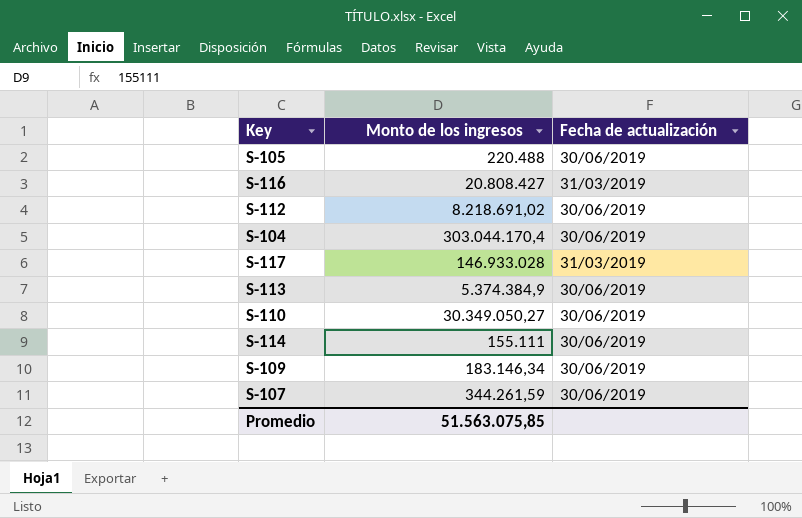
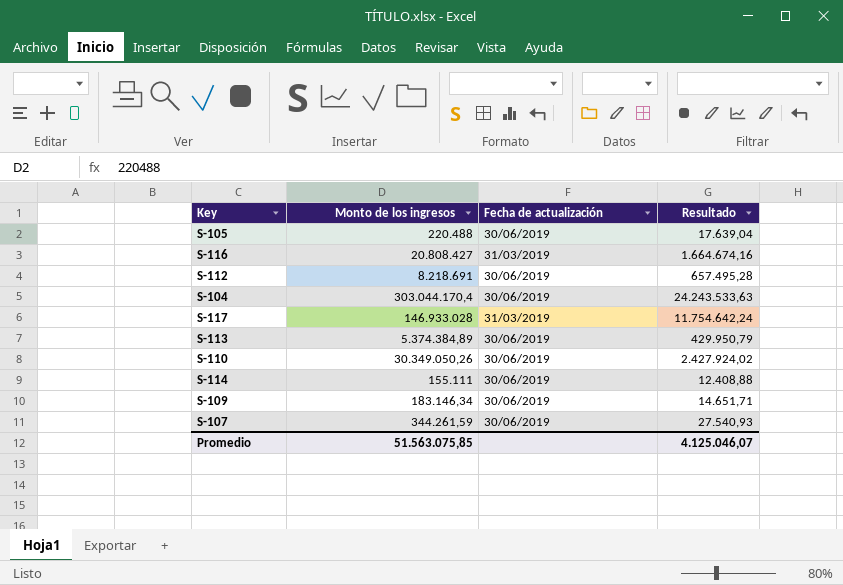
column Resultado | formula: none -> [Monto de los ingresos] * 0,08
S-112 | Monto de los ingresos: 8.218.691,02 -> 8.218.691
S-113 | Monto de los ingresos: 5.374.384,9 -> 5.374.384,89
S-110 | Monto de los ingresos: 30.349.050,27 -> 30.349.050,26

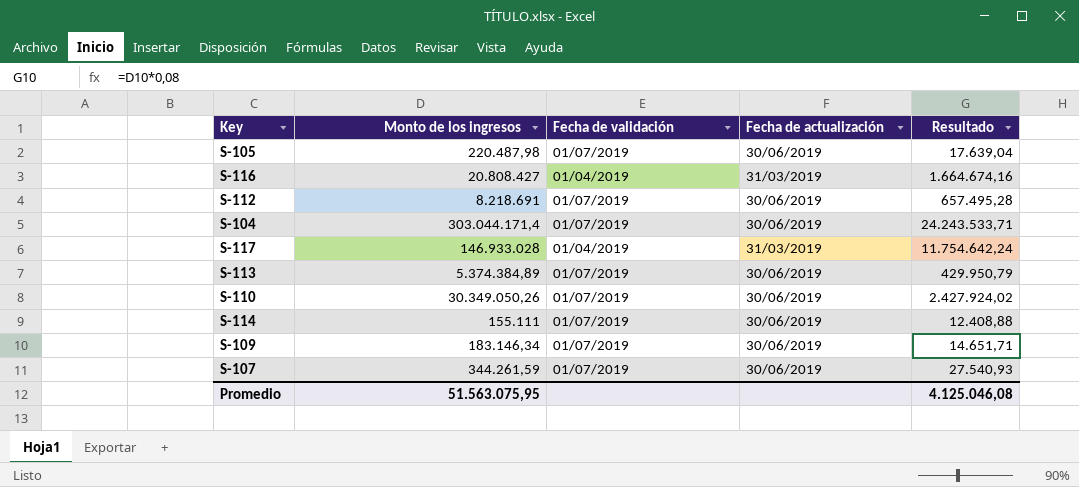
column Fecha de validación | position: none -> 3
S-105 | Monto de los ingresos: 220.488 -> 220.487,98
S-104 | Monto de los ingresos: 303.044.170,4 -> 303.044.171,4
S-104 | Resultado: 24.243.533,63 -> 24.243.533,71
Promedio | Monto de los ingresos: 51.563.075,85 -> 51.563.075,95
Promedio | Resultado: 4.125.046,07 -> 4.125.046,08

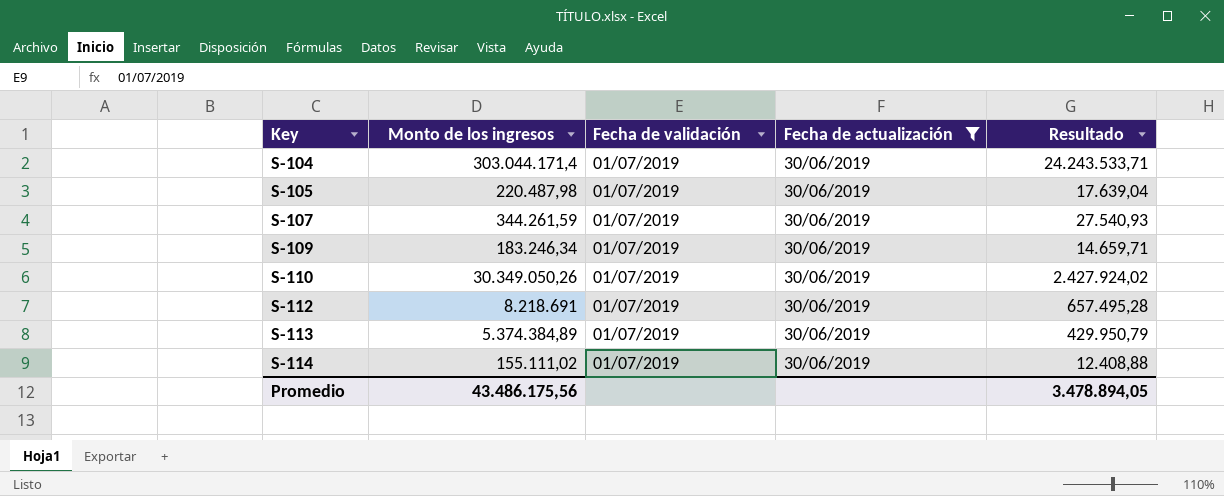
filter: none -> Fecha de actualización = 30/06/2019
row order: none -> Key ascending
S-109 | Monto de los ingresos: 183.146,34 -> 183.246,34
S-109 | Resultado: 14.651,71 -> 14.659,71
S-114 | Monto de los ingresos: 155.111 -> 155.111,02
Promedio | Monto de los ingresos: 51.563.075,95 -> 43.486.175,56
Promedio | Resultado: 4.125.046,08 -> 3.478.894,05

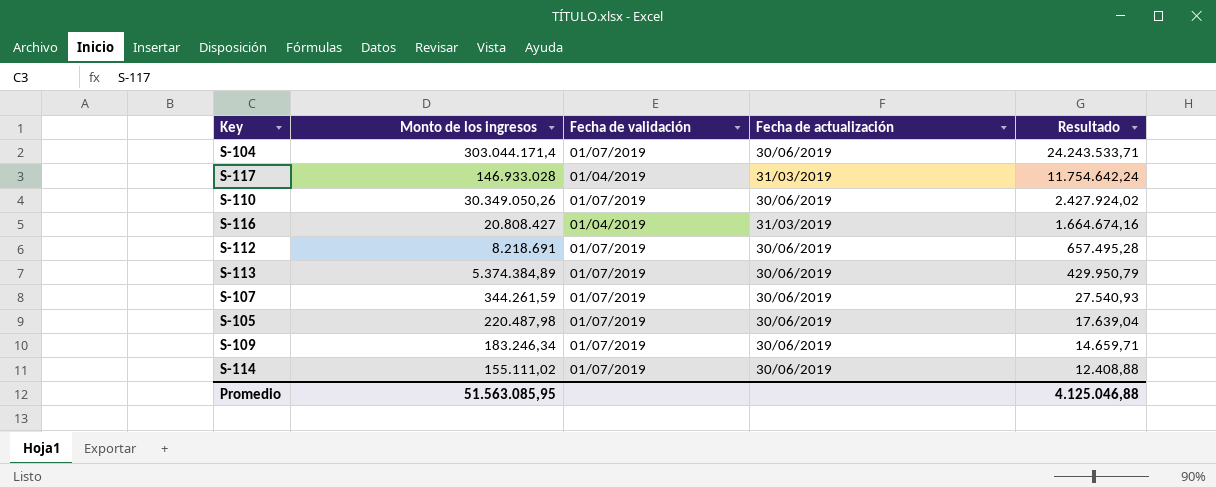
filter: Fecha de actualización = 30/06/2019 -> none
row order: Key ascending -> Monto de los ingresos descending
Promedio | Monto de los ingresos: 43.486.175,56 -> 51.563.085,95
Promedio | Resultado: 3.478.894,05 -> 4.125.046,88

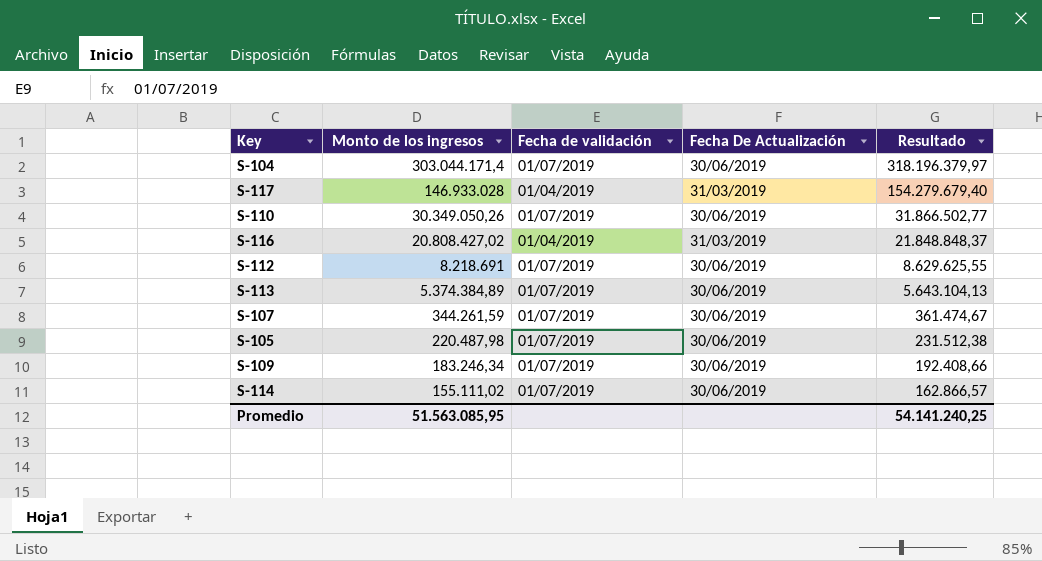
column name: Fecha de actualización -> Fecha De Actualización
column Resultado | formula: [Monto de los ingresos] * 0,08 -> [Monto de los ingresos] * 1,05
S-116 | Monto de los ingresos: 20.808.427 -> 20.808.427,02
Promedio | Resultado: 4.125.046,88 -> 54.141.240,25

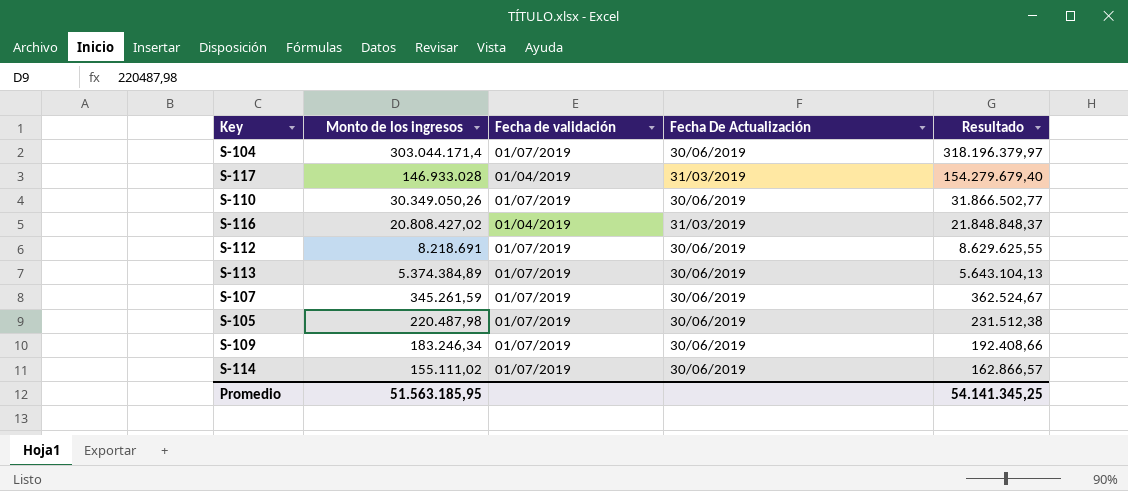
S-107 | Monto de los ingresos: 344.261,59 -> 345.261,59
S-107 | Resultado: 361.474,67 -> 362.524,67
Promedio | Monto de los ingresos: 51.563.085,95 -> 51.563.185,95
Promedio | Resultado: 54.141.240,25 -> 54.141.345,25

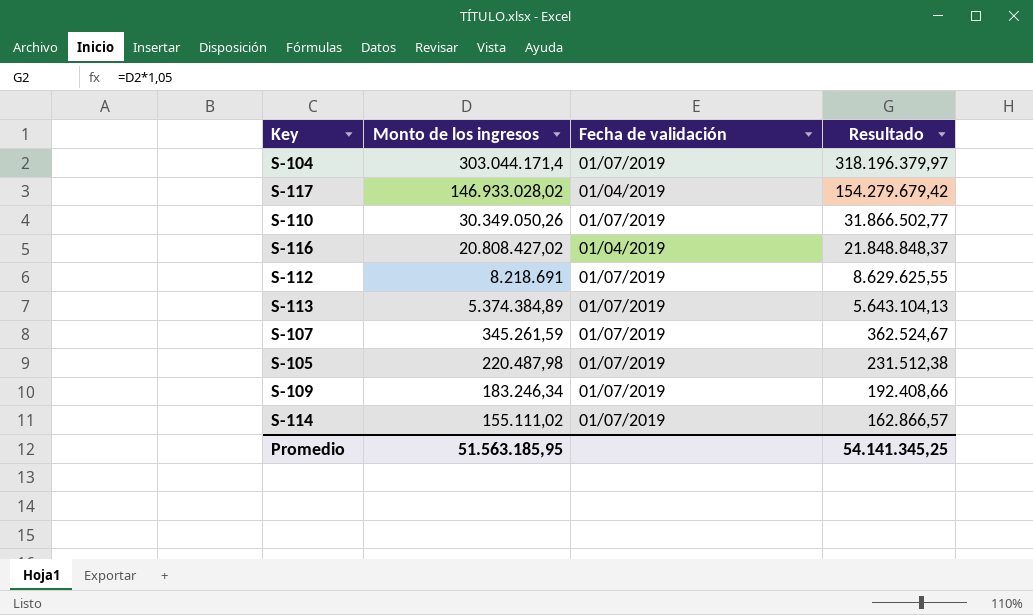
column Fecha De Actualización | position: 4 -> none
S-117 | Monto de los ingresos: 146.933.028 -> 146.933.028,02
S-117 | Resultado: 154.279.679,40 -> 154.279.679,42

